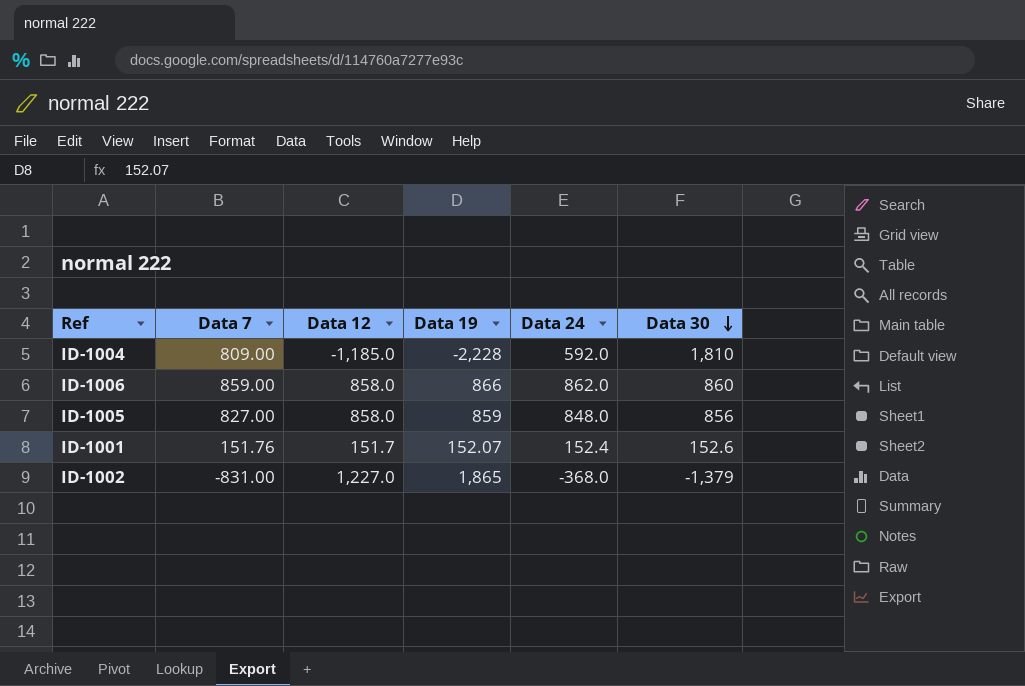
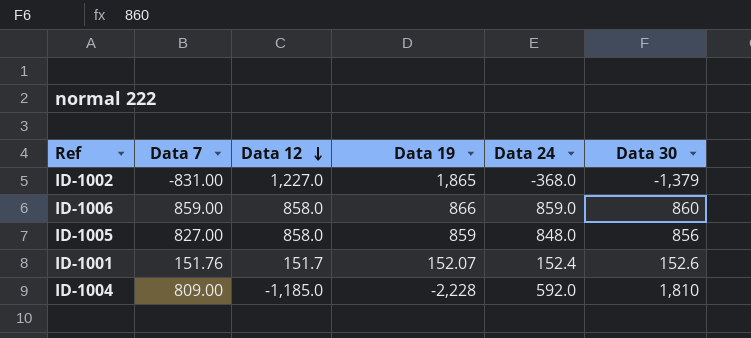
row order: Data 30 descending -> Data 12 descending
ID-1006 | Data 24: 862.0 -> 859.0

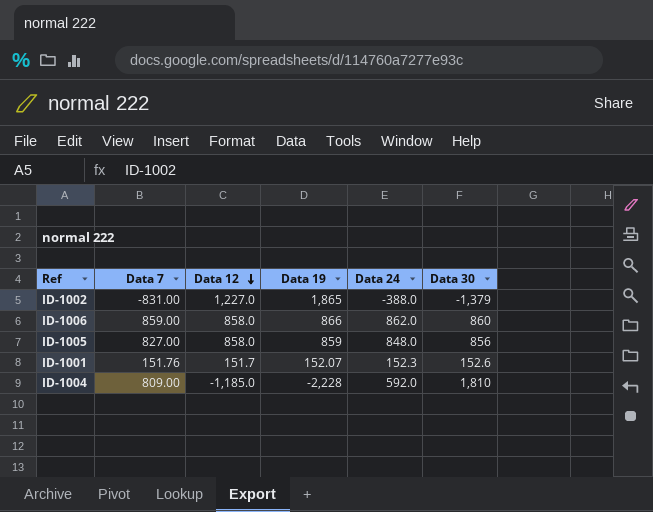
ID-1002 | Data 24: -368.0 -> -388.0
ID-1006 | Data 24: 859.0 -> 862.0
ID-1001 | Data 24: 152.4 -> 152.3

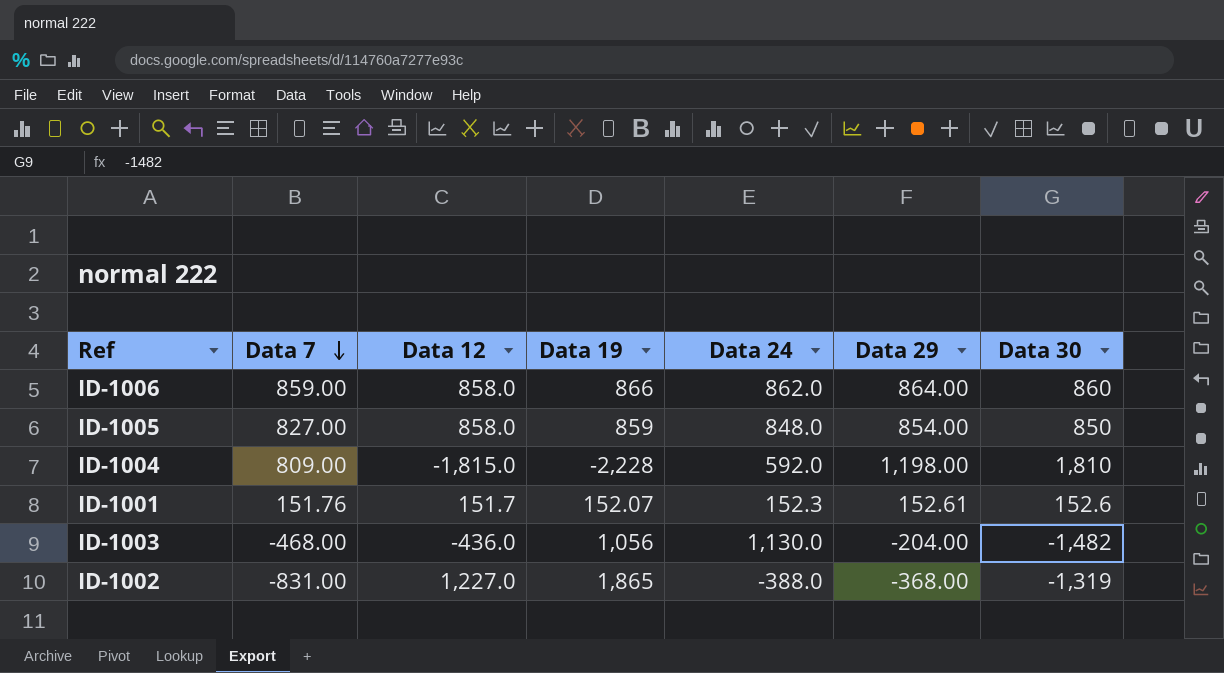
row order: Data 12 descending -> Data 7 descending
column Data 29 | position: none -> 6
ID-1005 | Data 30: 856 -> 850
ID-1004 | Data 12: -1,185.0 -> -1,815.0
row ID-1003: none -> -468.00 | -436.0 | 1,056 | 1,130.0 | -204.00 | -1,482
ID-1002 | Data 30: -1,379 -> -1,319

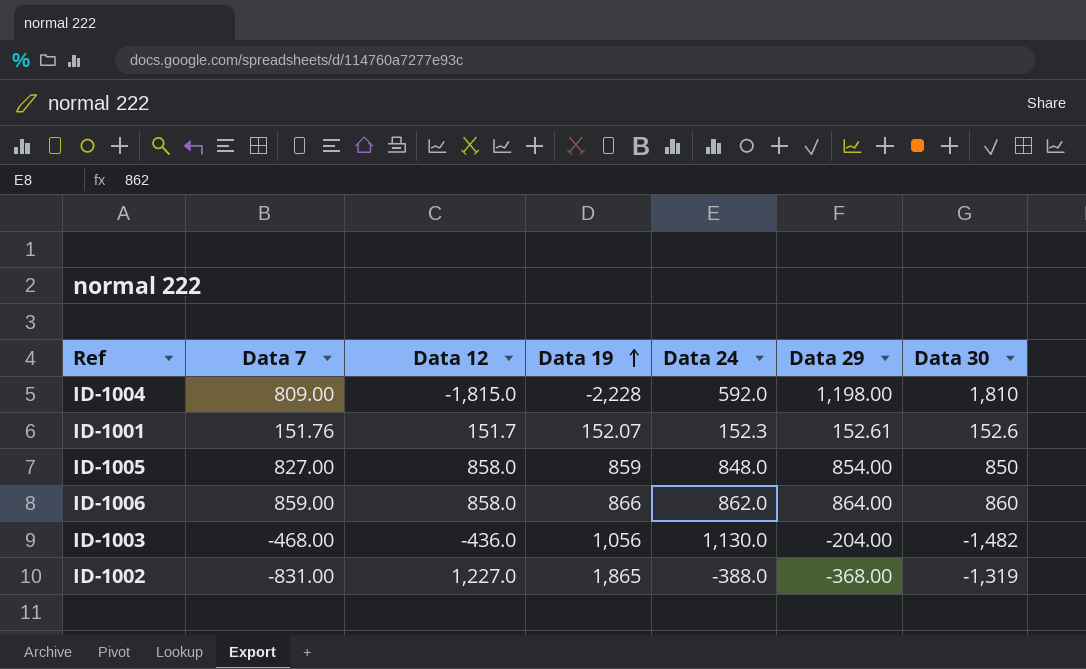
row order: Data 7 descending -> Data 19 ascending

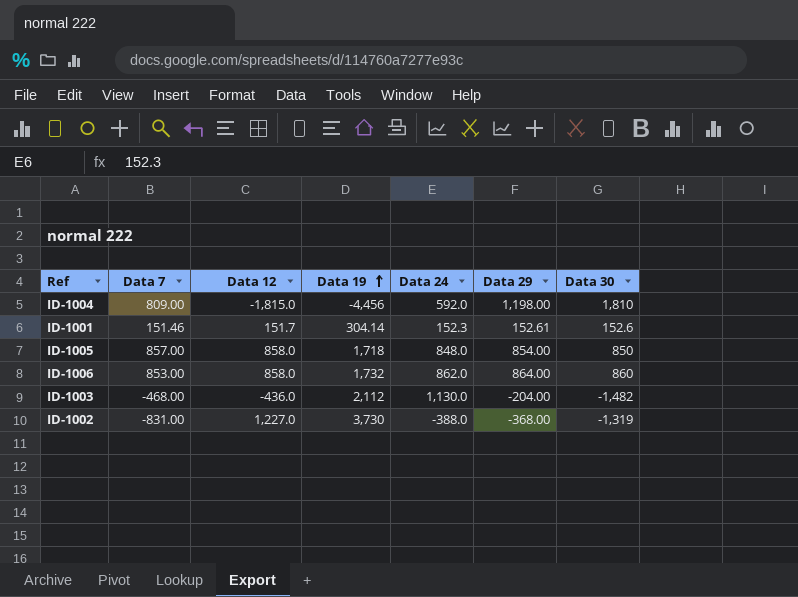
ID-1004 | Data 19: -2,228 -> -4,456
ID-1001 | Data 7: 151.76 -> 151.46
ID-1001 | Data 19: 152.07 -> 304.14
ID-1005 | Data 7: 827.00 -> 857.00
ID-1005 | Data 19: 859 -> 1,718
ID-1006 | Data 7: 859.00 -> 853.00
ID-1006 | Data 19: 866 -> 1,732
ID-1003 | Data 19: 1,056 -> 2,112
ID-1002 | Data 19: 1,865 -> 3,730

